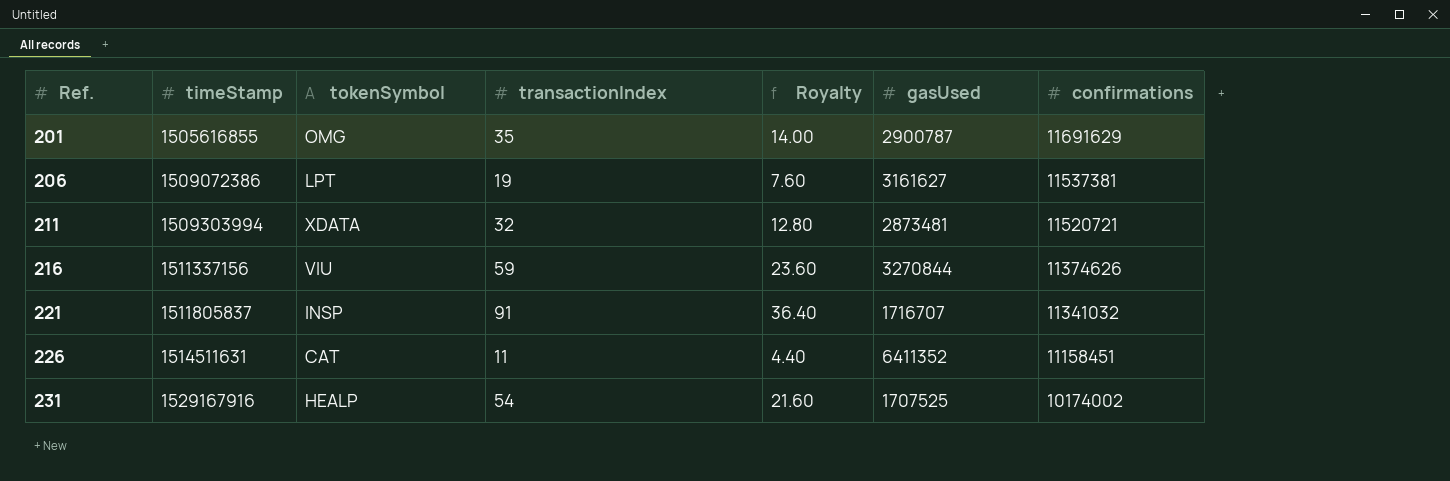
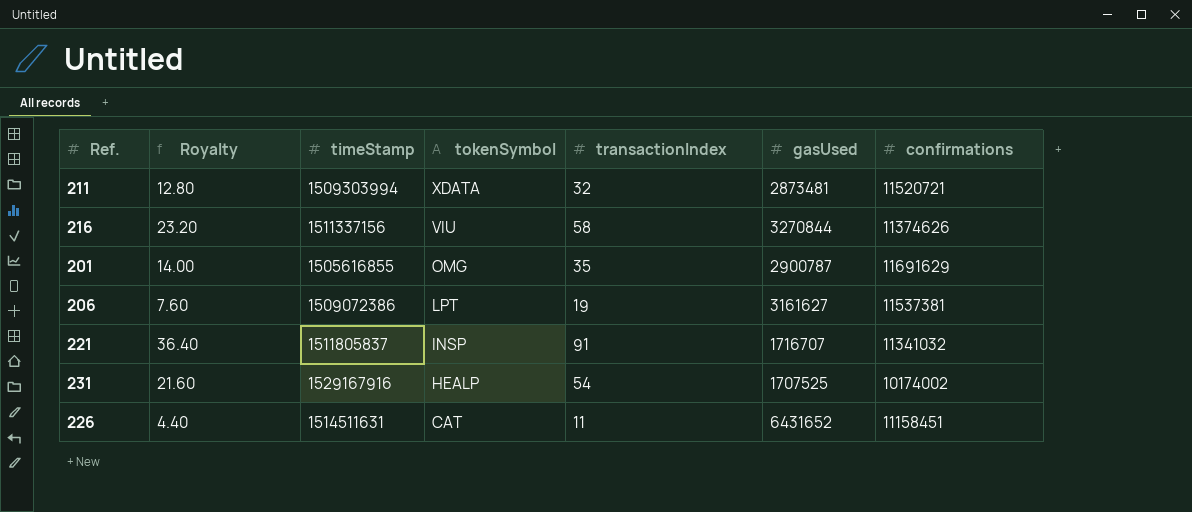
row order: Ref. ascending -> tokenSymbol descending
column Royalty | position: 5 -> 2
216 | Royalty: 23.60 -> 23.20
216 | transactionIndex: 59 -> 58
226 | gasUsed: 6411352 -> 6431652

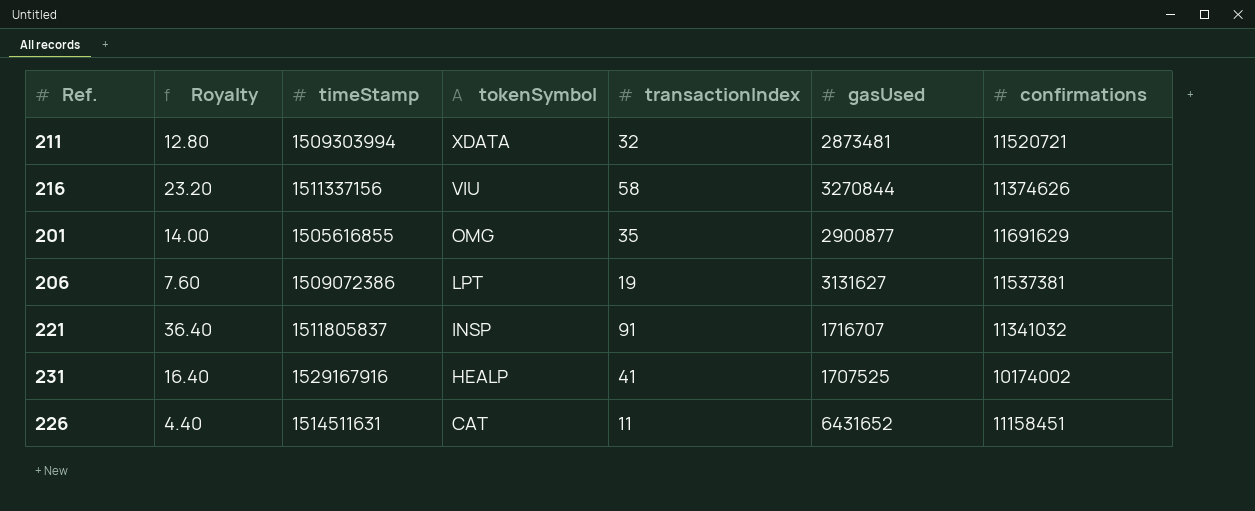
201 | gasUsed: 2900787 -> 2900877
206 | gasUsed: 3161627 -> 3131627
231 | Royalty: 21.60 -> 16.40
231 | transactionIndex: 54 -> 41

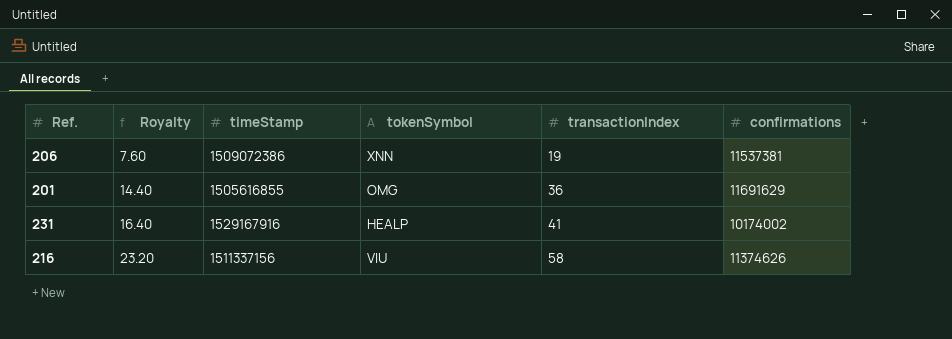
row order: tokenSymbol descending -> Royalty ascending
column gasUsed | position: 6 -> none
row 211: 12.80 | 1509303994 | XDATA | 32 | 2873481 | 11520721 -> none
row 221: 36.40 | 1511805837 | INSP | 91 | 1716707 | 11341032 -> none
row 226: 4.40 | 1514511631 | CAT | 11 | 6431652 | 11158451 -> none
206 | tokenSymbol: LPT -> XNN
201 | Royalty: 14.00 -> 14.40
201 | transactionIndex: 35 -> 36

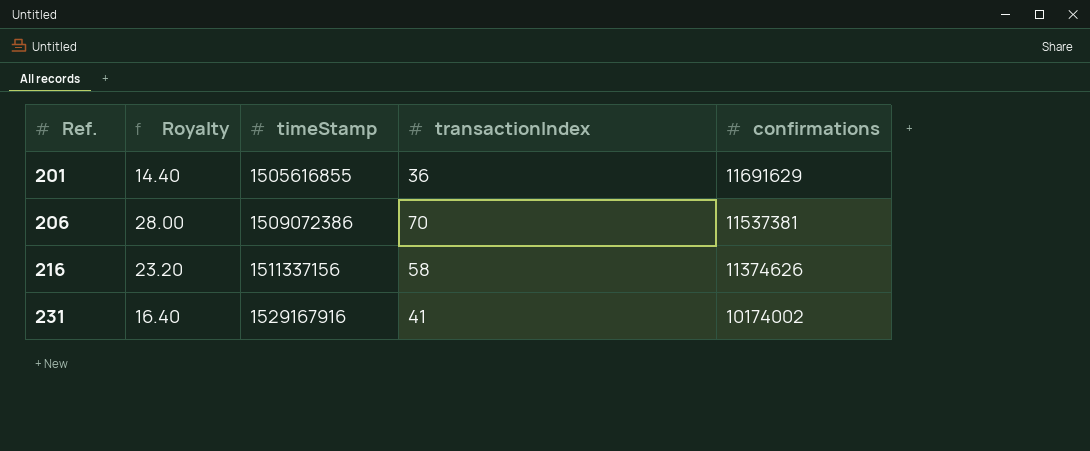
row order: Royalty ascending -> Ref. ascending
column tokenSymbol | position: 4 -> none
206 | Royalty: 7.60 -> 28.00
206 | transactionIndex: 19 -> 70

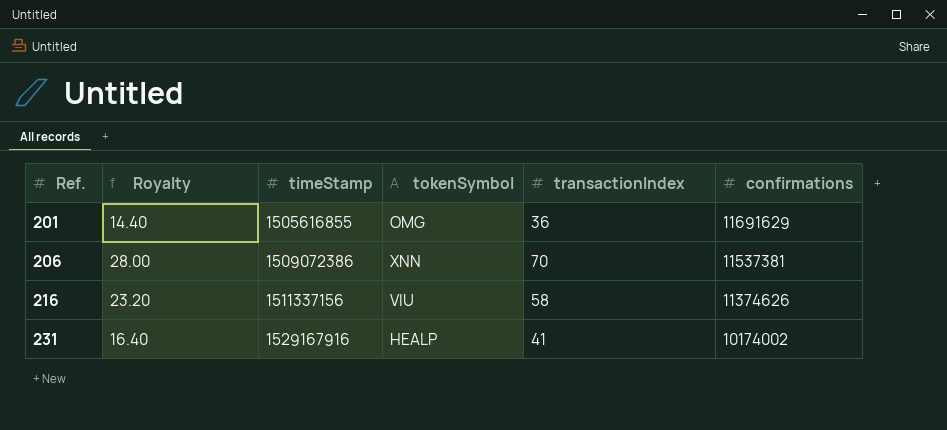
column tokenSymbol | position: none -> 4

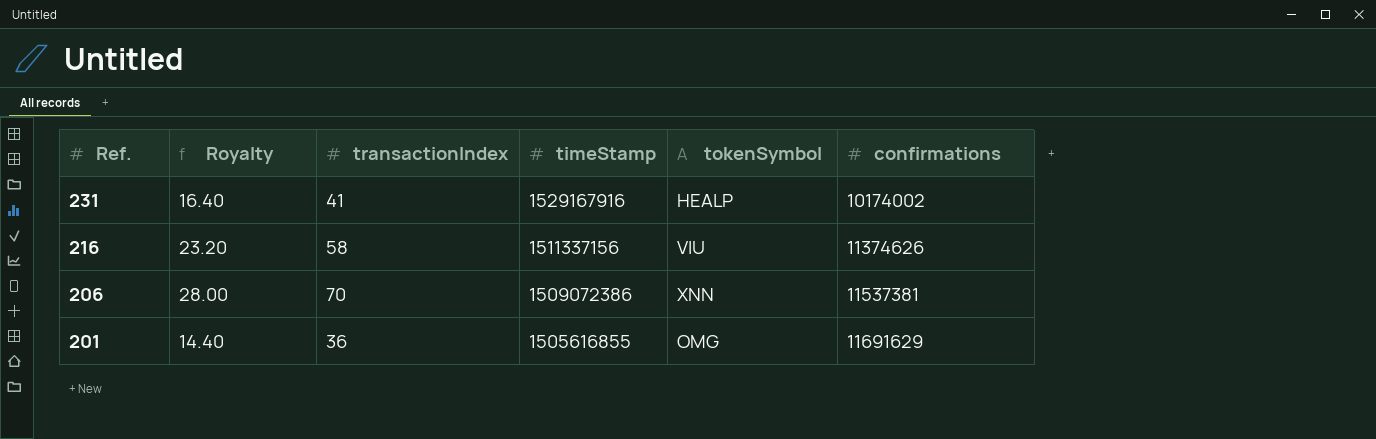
row order: Ref. ascending -> Ref. descending
column transactionIndex | position: 5 -> 3

